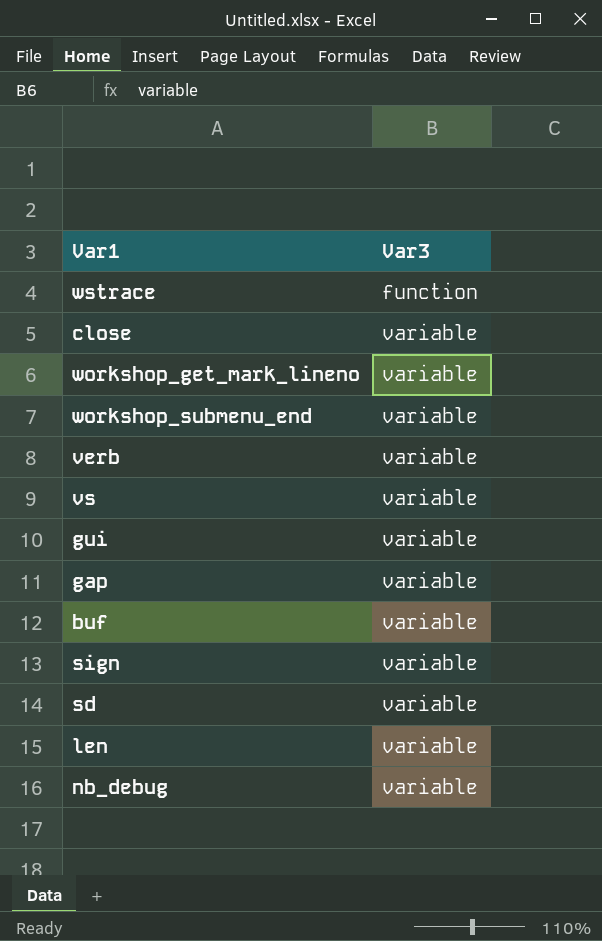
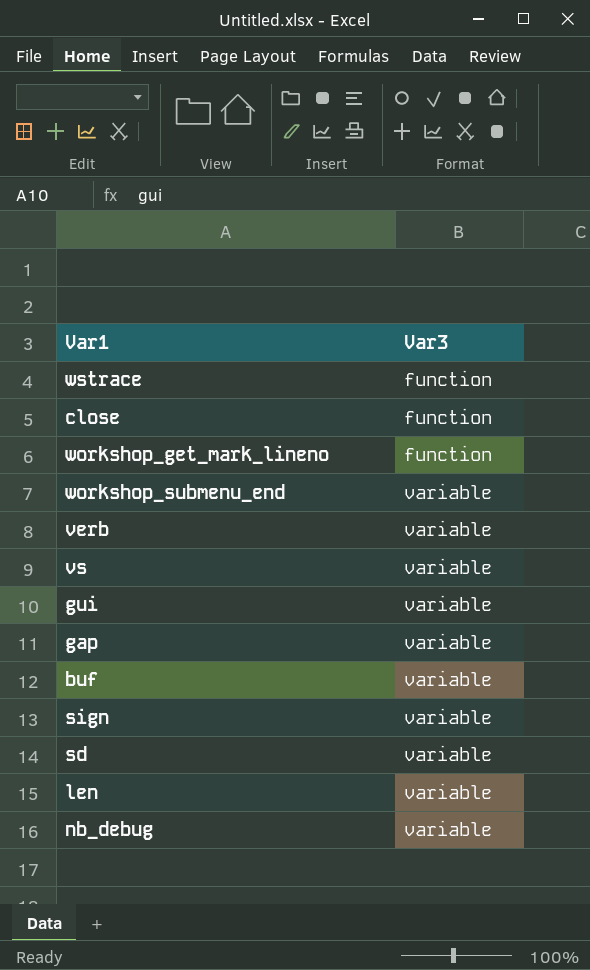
close | Var3: variable -> function
workshop_get_mark_lineno | Var3: variable -> function

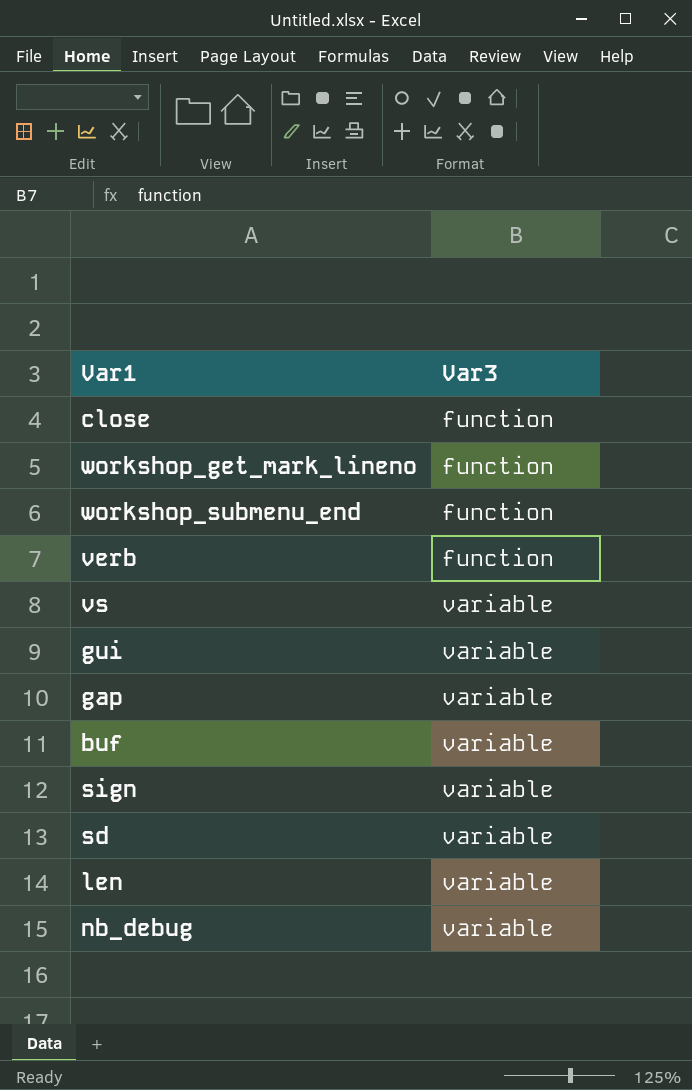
row wstrace: function -> none
workshop_submenu_end | Var3: variable -> function
verb | Var3: variable -> function

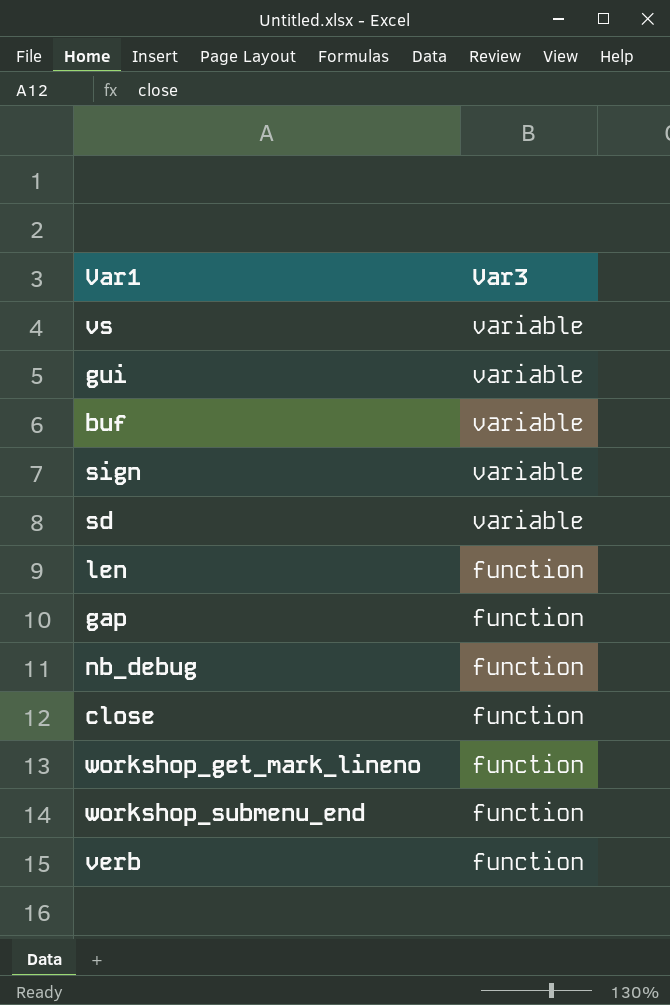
row order: Var3 ascending -> Var3 descending
len | Var3: variable -> function
gap | Var3: variable -> function
nb_debug | Var3: variable -> function

